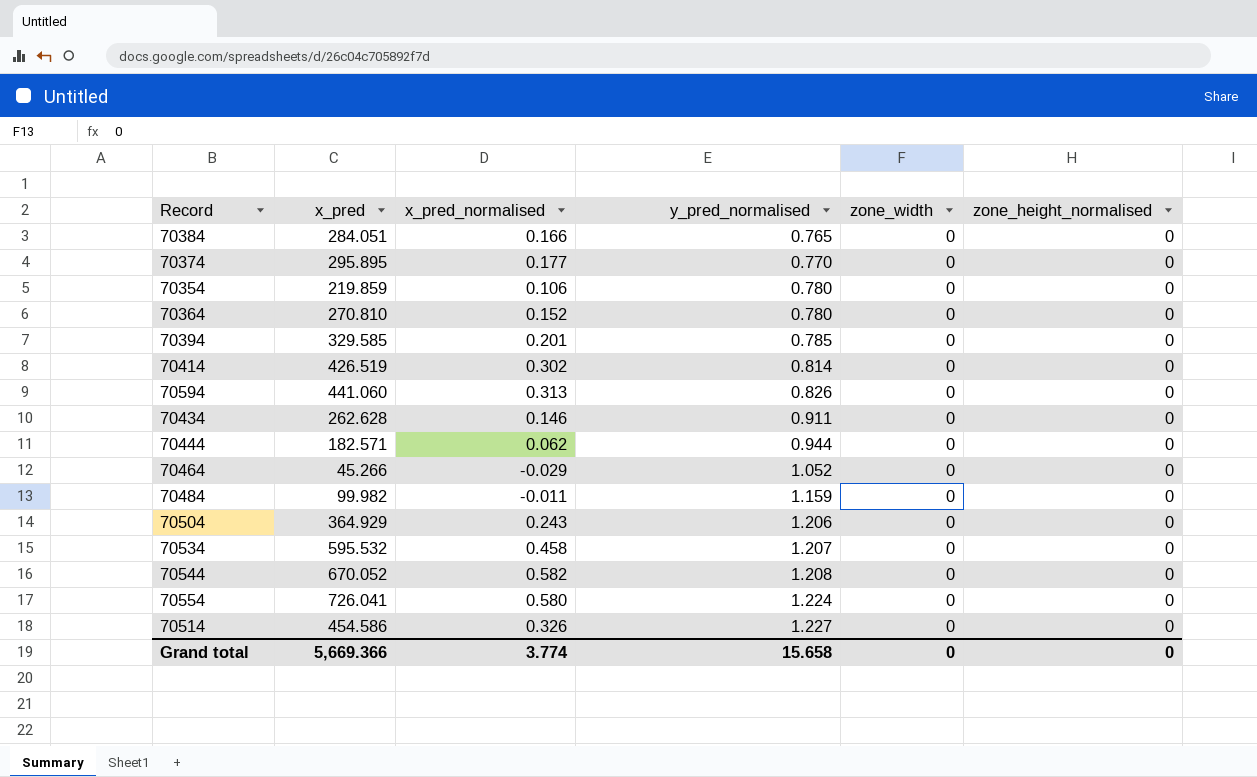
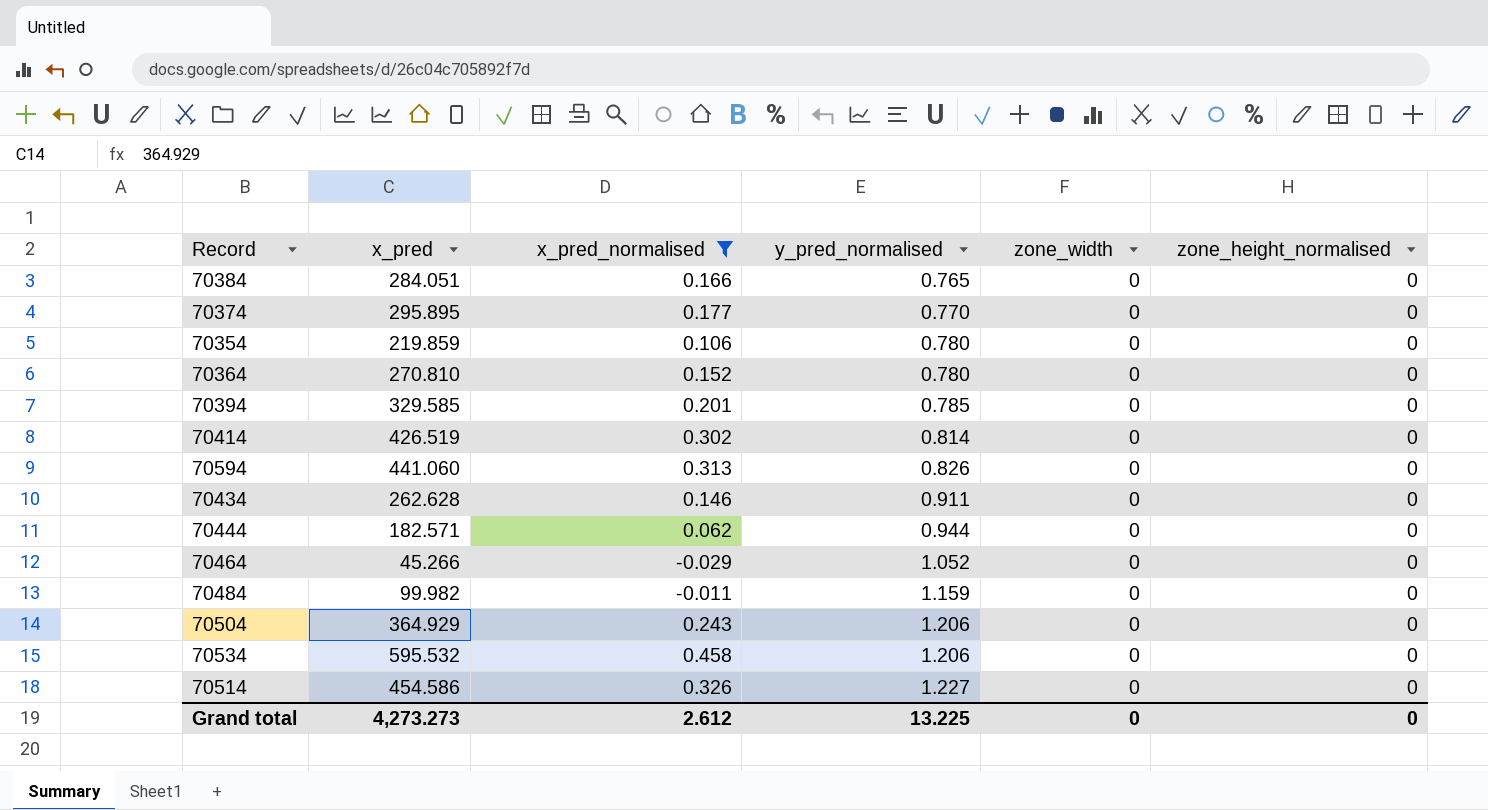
filter: none -> x_pred_normalised <= 0.458
70534 | y_pred_normalised: 1.207 -> 1.206
Grand total | x_pred: 5,669.366 -> 4,273.273
Grand total | x_pred_normalised: 3.774 -> 2.612
Grand total | y_pred_normalised: 15.658 -> 13.225

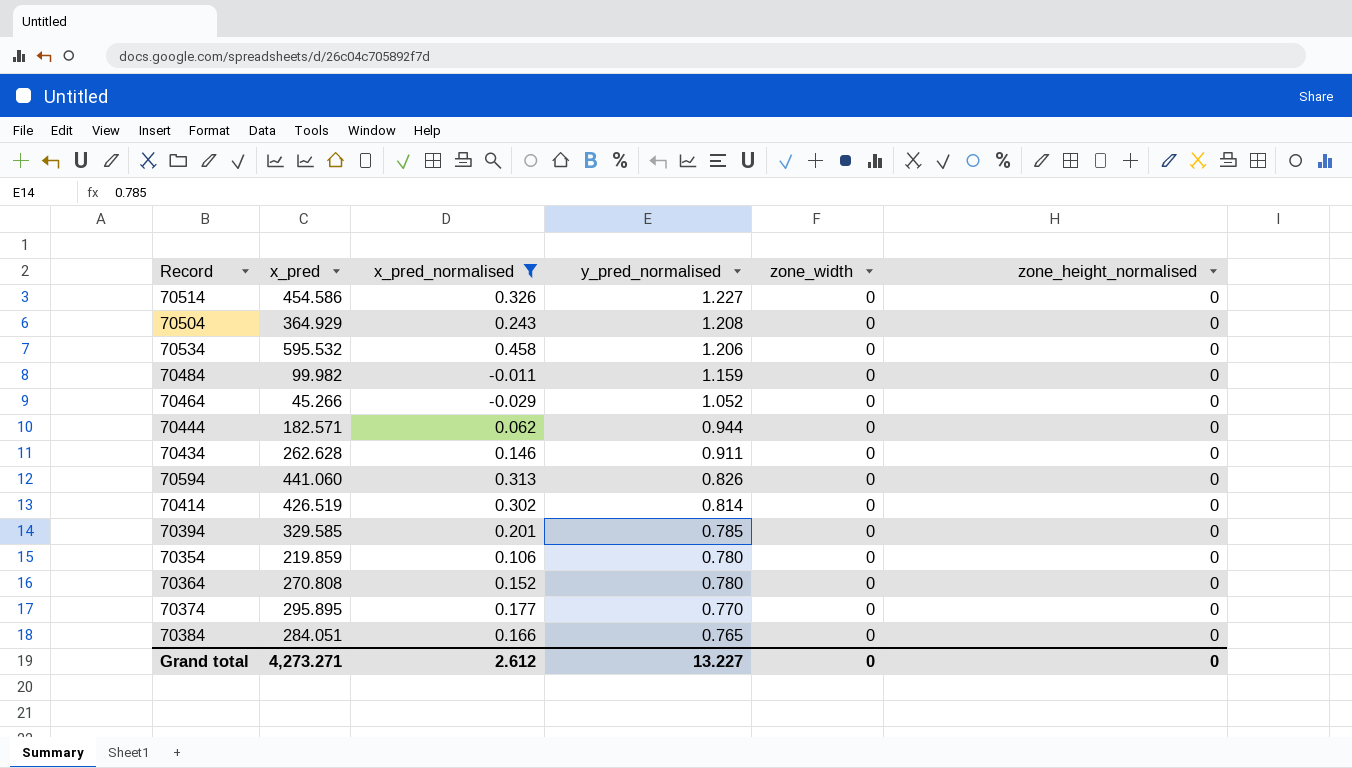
row order: y_pred_normalised ascending -> y_pred_normalised descending
70504 | y_pred_normalised: 1.206 -> 1.208
70364 | x_pred: 270.810 -> 270.808
Grand total | x_pred: 4,273.273 -> 4,273.271
Grand total | y_pred_normalised: 13.225 -> 13.227

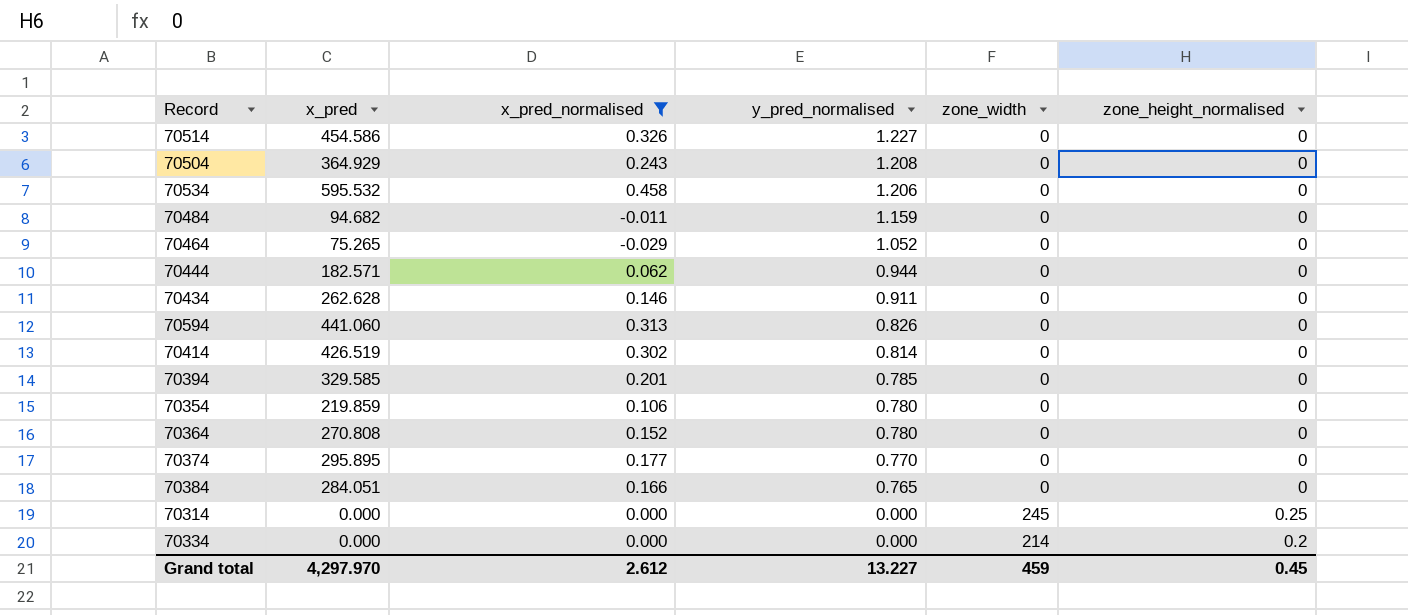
70484 | x_pred: 99.982 -> 94.682
70464 | x_pred: 45.266 -> 75.265
row 70314: none -> 0.000 | 0.000 | 0.000 | 245 | 0.25
row 70334: none -> 0.000 | 0.000 | 0.000 | 214 | 0.2
Grand total | x_pred: 4,273.271 -> 4,297.970
Grand total | zone_width: 0 -> 459
Grand total | zone_height_normalised: 0 -> 0.45

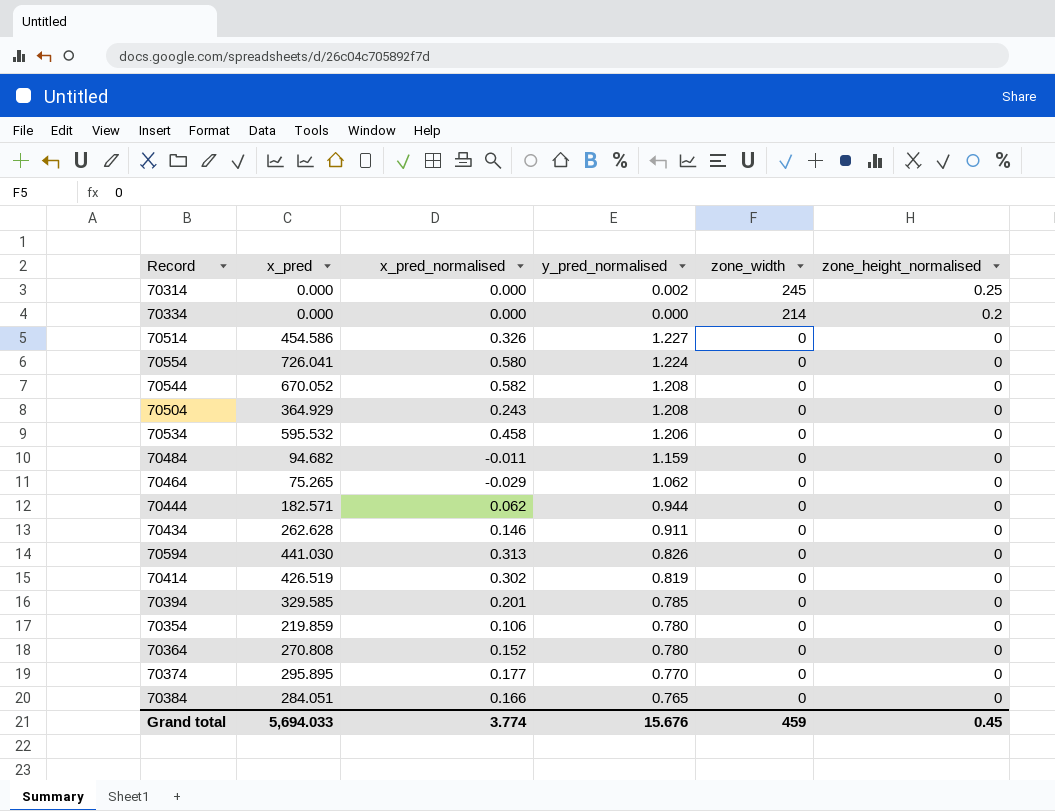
filter: x_pred_normalised <= 0.458 -> none
row order: y_pred_normalised descending -> zone_width descending
70314 | y_pred_normalised: 0.000 -> 0.002
70464 | y_pred_normalised: 1.052 -> 1.062
70594 | x_pred: 441.060 -> 441.030
70414 | y_pred_normalised: 0.814 -> 0.819
Grand total | x_pred: 4,297.970 -> 5,694.033
Grand total | x_pred_normalised: 2.612 -> 3.774
Grand total | y_pred_normalised: 13.227 -> 15.676

